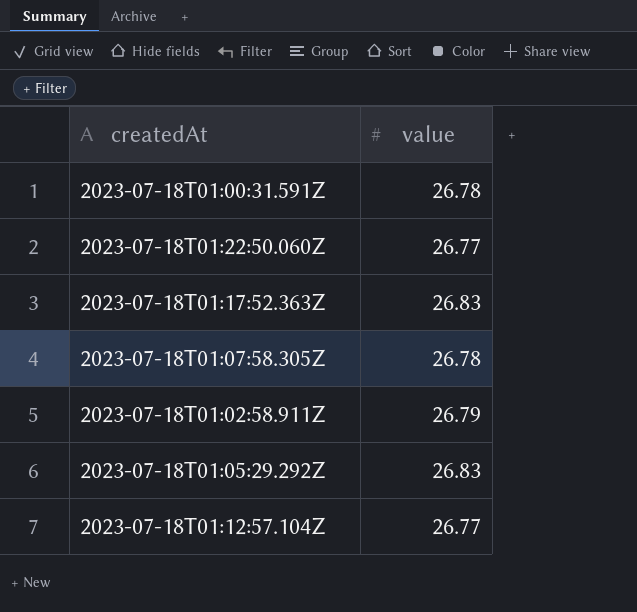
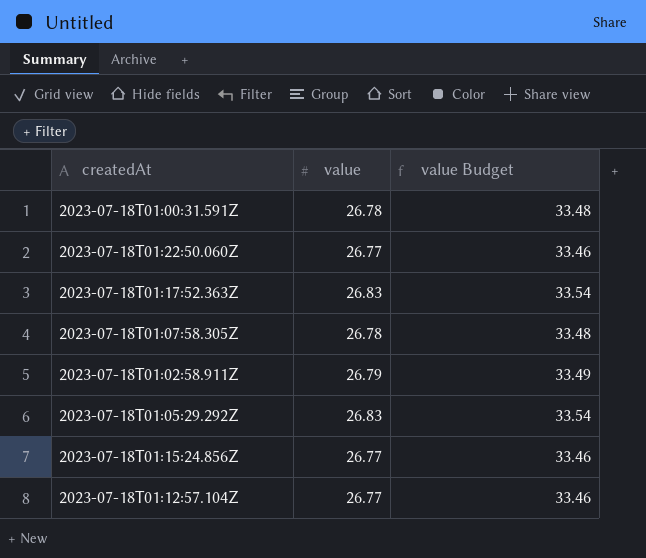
column value Budget | formula: none -> [value] * 1.25
row 2023-07-18T01:15:24.856Z: none -> 26.77 | 33.46

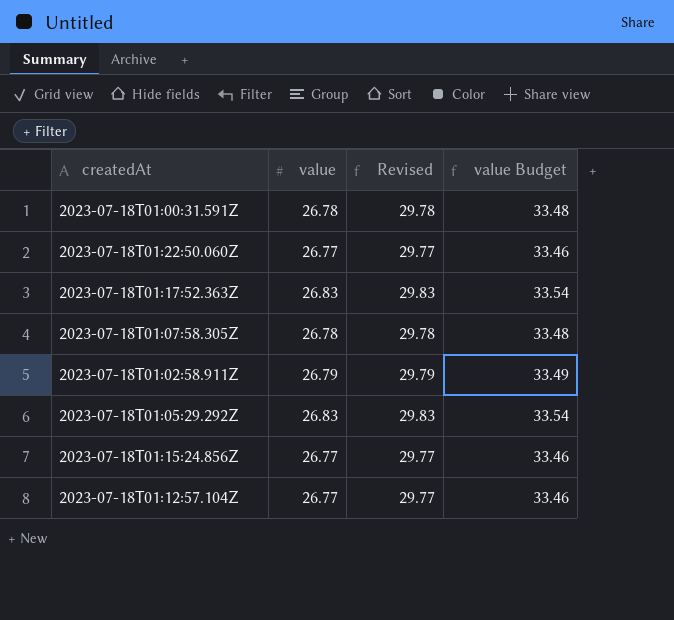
column Revised | formula: none -> [value] + 3

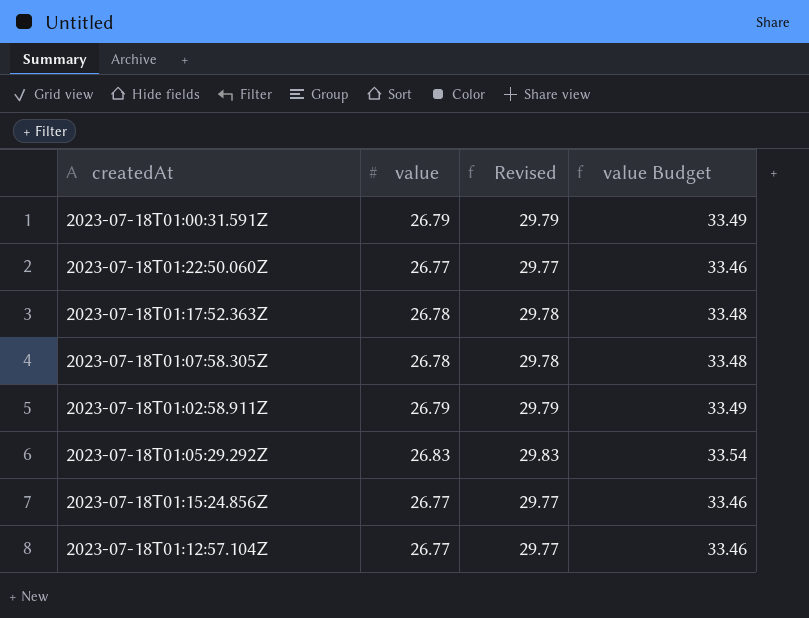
2023-07-18T01:00:31.591Z | value: 26.78 -> 26.79
2023-07-18T01:00:31.591Z | Revised: 29.78 -> 29.79
2023-07-18T01:00:31.591Z | value Budget: 33.48 -> 33.49
2023-07-18T01:17:52.363Z | value: 26.83 -> 26.78
2023-07-18T01:17:52.363Z | Revised: 29.83 -> 29.78
2023-07-18T01:17:52.363Z | value Budget: 33.54 -> 33.48

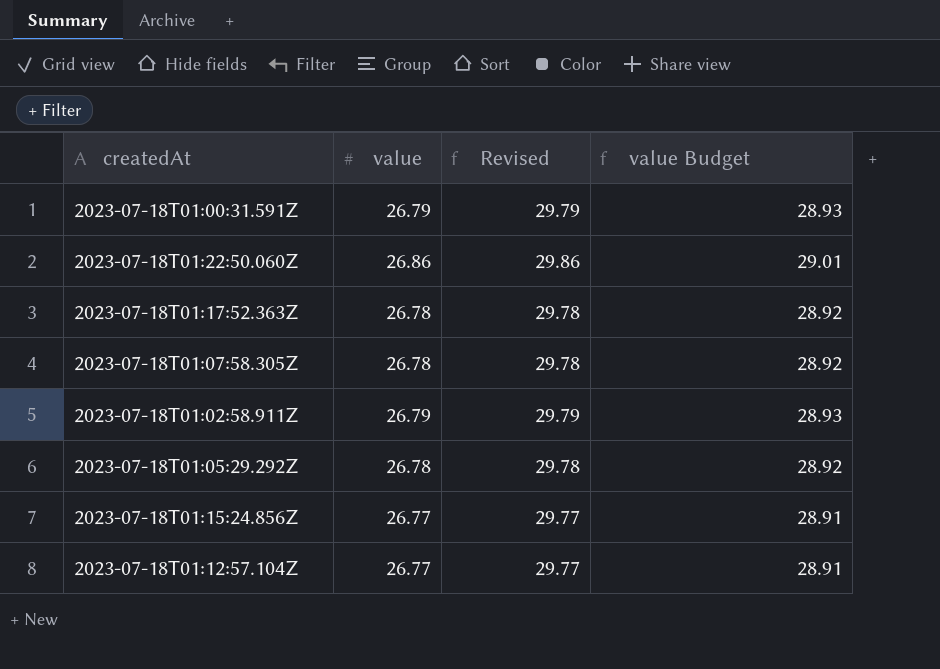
column value Budget | formula: [value] * 1.25 -> [value] * 1.08
2023-07-18T01:22:50.060Z | value: 26.77 -> 26.86
2023-07-18T01:22:50.060Z | Revised: 29.77 -> 29.86
2023-07-18T01:05:29.292Z | value: 26.83 -> 26.78
2023-07-18T01:05:29.292Z | Revised: 29.83 -> 29.78

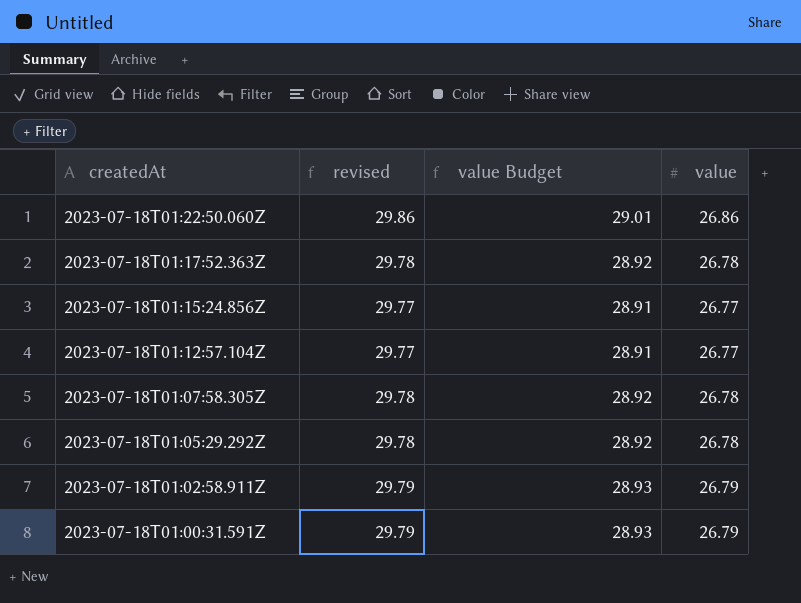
row order: none -> createdAt descending
column name: Revised -> revised
column value | position: 2 -> 4

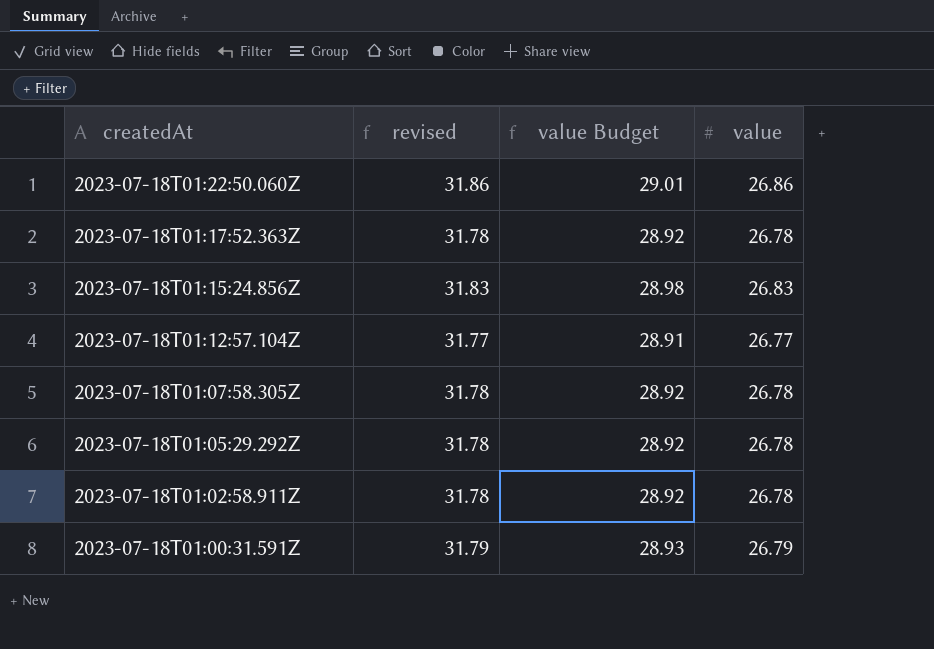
column revised | formula: [value] + 3 -> [value] + 5
2023-07-18T01:15:24.856Z | value Budget: 28.91 -> 28.98
2023-07-18T01:15:24.856Z | value: 26.77 -> 26.83
2023-07-18T01:02:58.911Z | value Budget: 28.93 -> 28.92
2023-07-18T01:02:58.911Z | value: 26.79 -> 26.78

